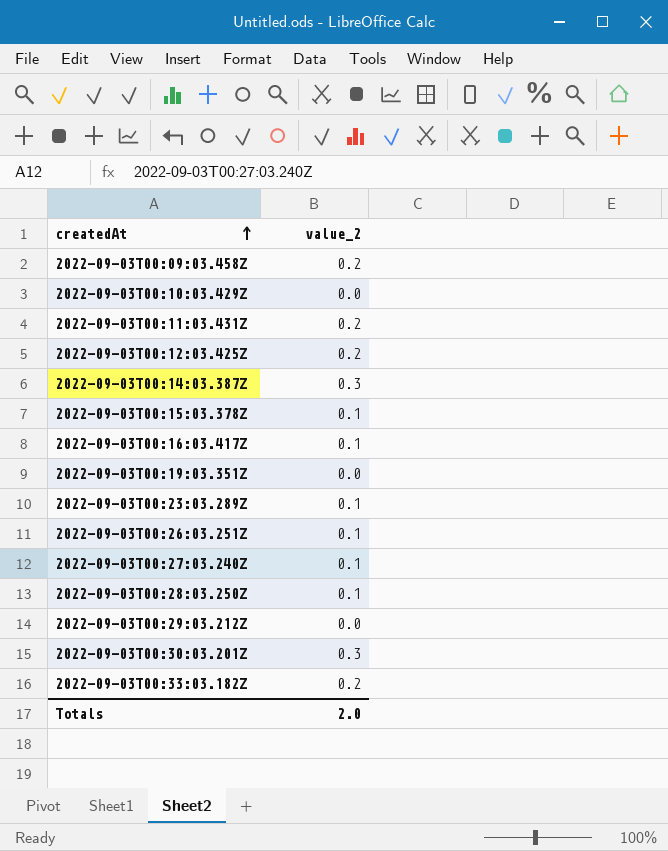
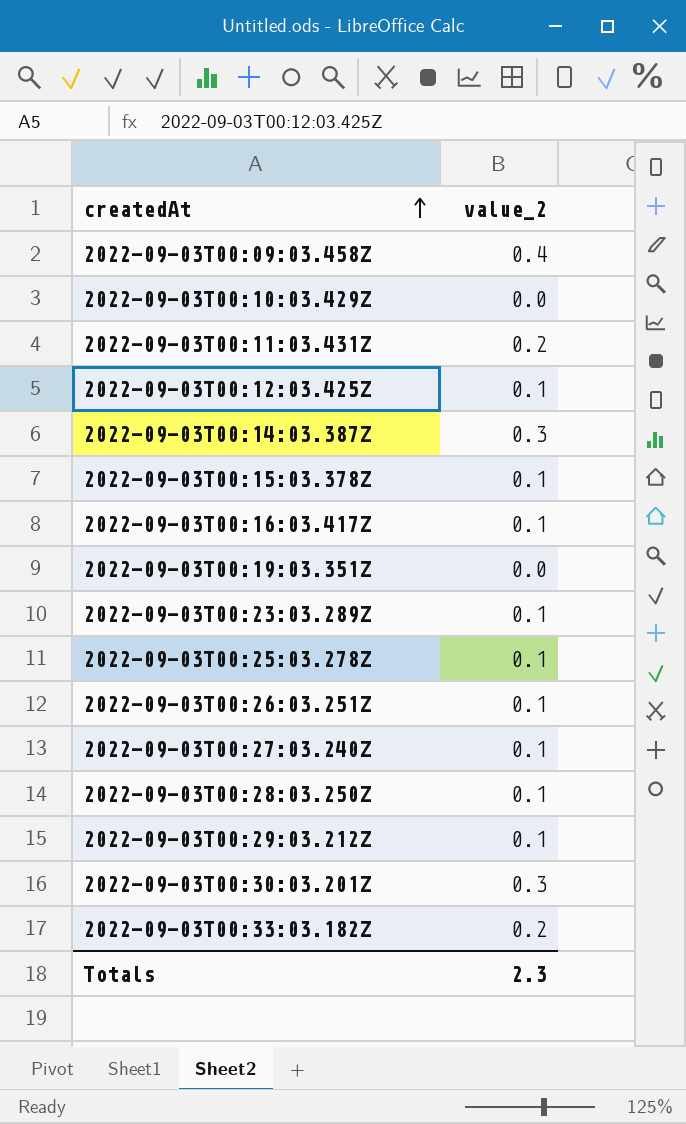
2022-09-03T00:09:03.458Z | value_2: 0.2 -> 0.4
2022-09-03T00:12:03.425Z | value_2: 0.2 -> 0.1
row 2022-09-03T00:25:03.278Z: none -> 0.1
2022-09-03T00:29:03.212Z | value_2: 0.0 -> 0.1
Totals | value_2: 2.0 -> 2.3

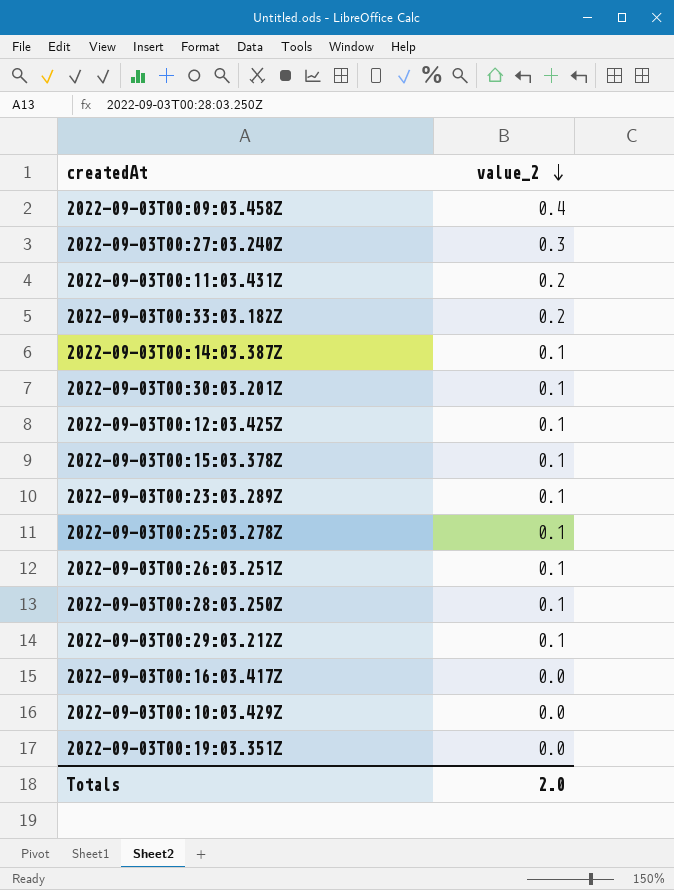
row order: createdAt ascending -> value_2 descending
2022-09-03T00:27:03.240Z | value_2: 0.1 -> 0.3
2022-09-03T00:14:03.387Z | value_2: 0.3 -> 0.1
2022-09-03T00:30:03.201Z | value_2: 0.3 -> 0.1
2022-09-03T00:16:03.417Z | value_2: 0.1 -> 0.0
Totals | value_2: 2.3 -> 2.0

